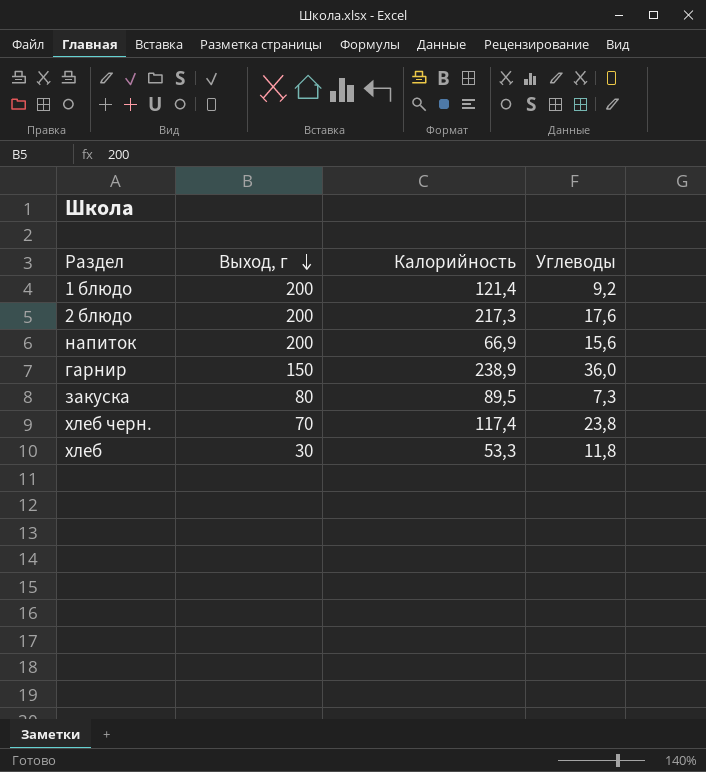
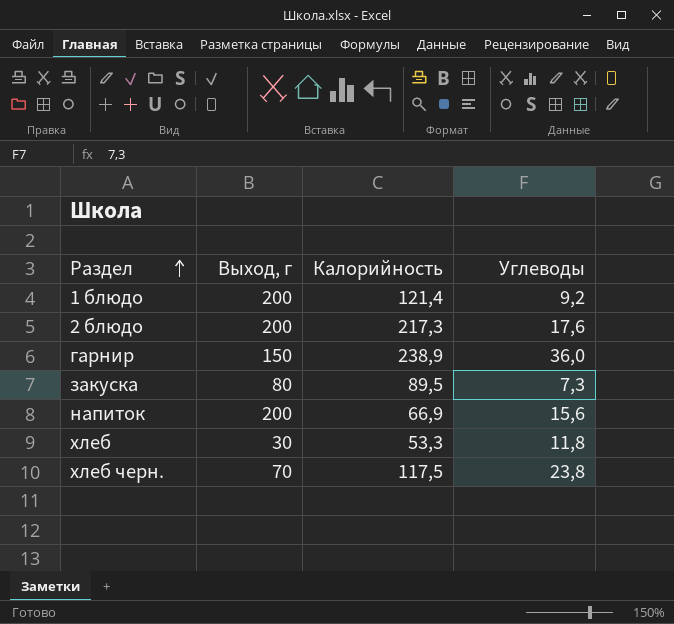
row order: Выход, г descending -> Раздел ascending
хлеб черн. | Калорийность: 117,4 -> 117,5

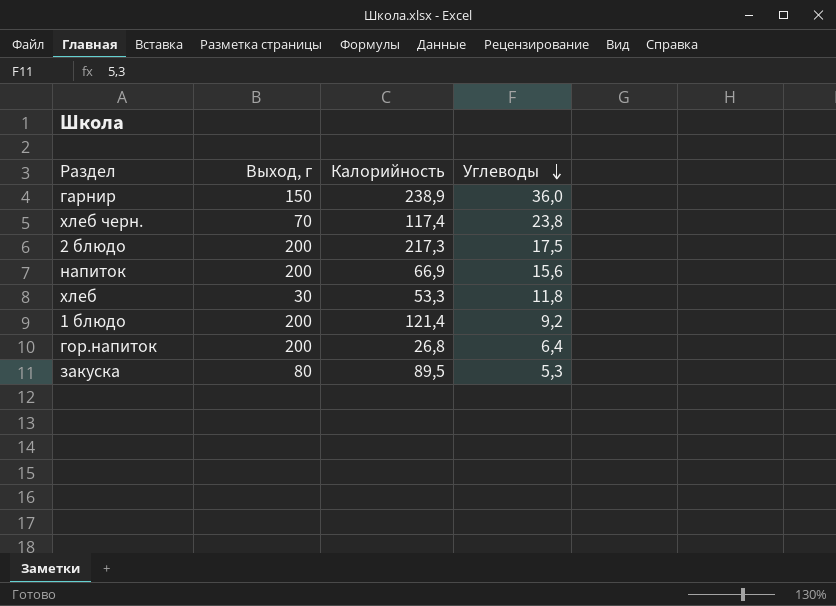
row order: Раздел ascending -> Углеводы descending
хлеб черн. | Калорийность: 117,5 -> 117,4
2 блюдо | Углеводы: 17,6 -> 17,5
row гор.напиток: none -> 200 | 26,8 | 6,4
закуска | Углеводы: 7,3 -> 5,3

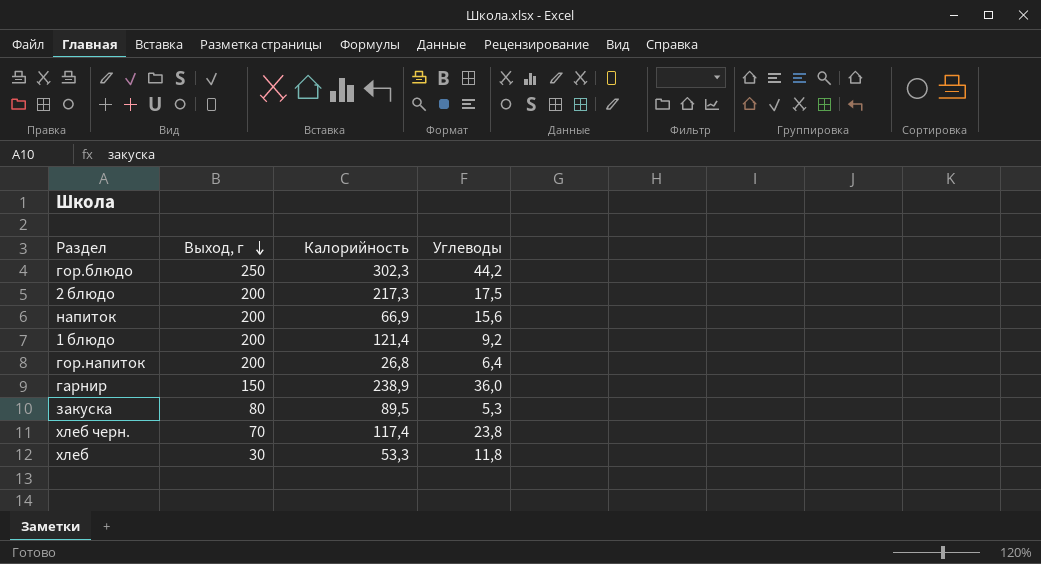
row order: Углеводы descending -> Выход, г descending
row гор.блюдо: none -> 250 | 302,3 | 44,2

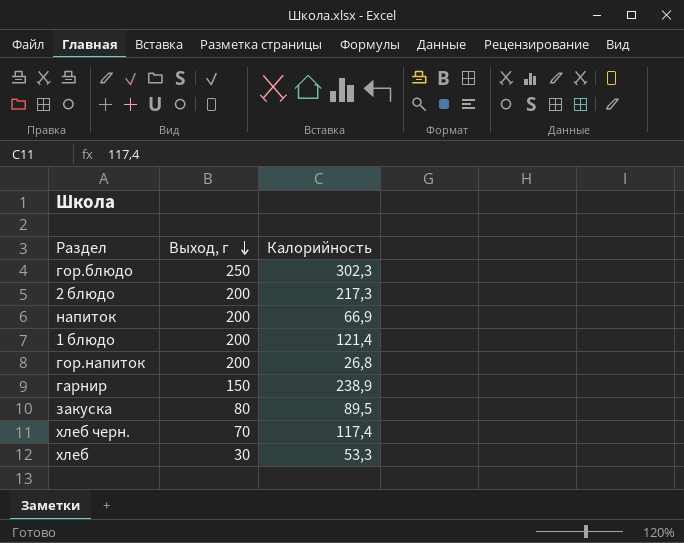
column Углеводы | position: 4 -> none

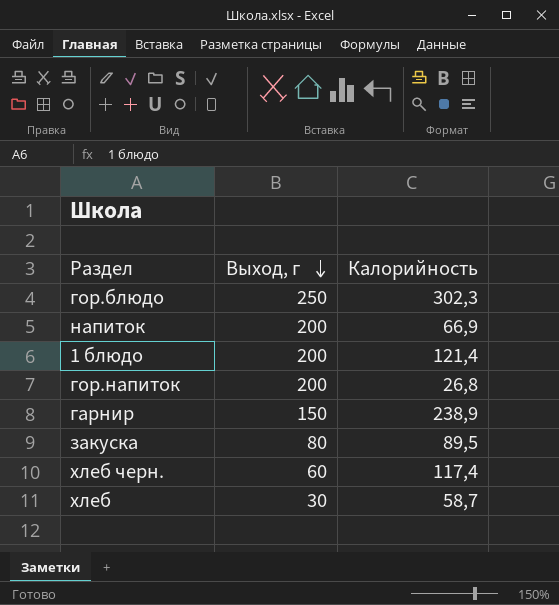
row 2 блюдо: 200 | 217,3 -> none
хлеб черн. | Выход, г: 70 -> 60
хлеб | Калорийность: 53,3 -> 58,7

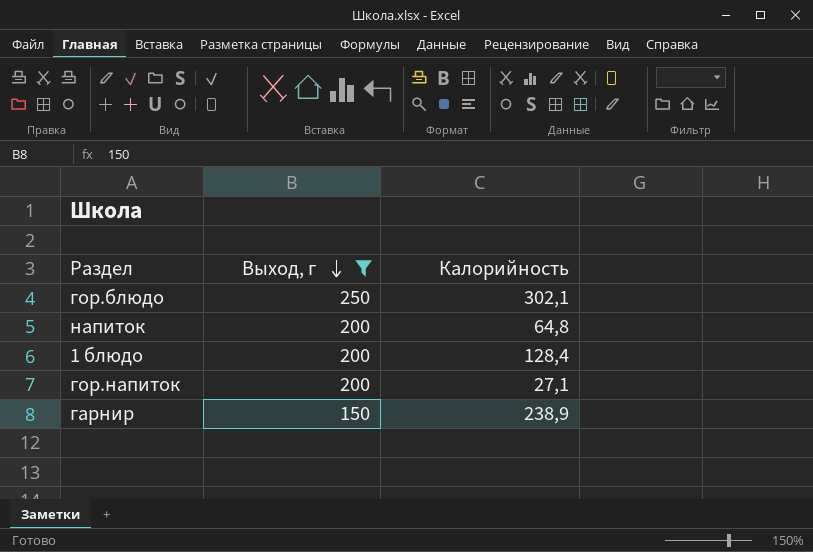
filter: none -> Выход, г >= 150
гор.блюдо | Калорийность: 302,3 -> 302,1
напиток | Калорийность: 66,9 -> 64,8
1 блюдо | Калорийность: 121,4 -> 128,4
гор.напиток | Калорийность: 26,8 -> 27,1

